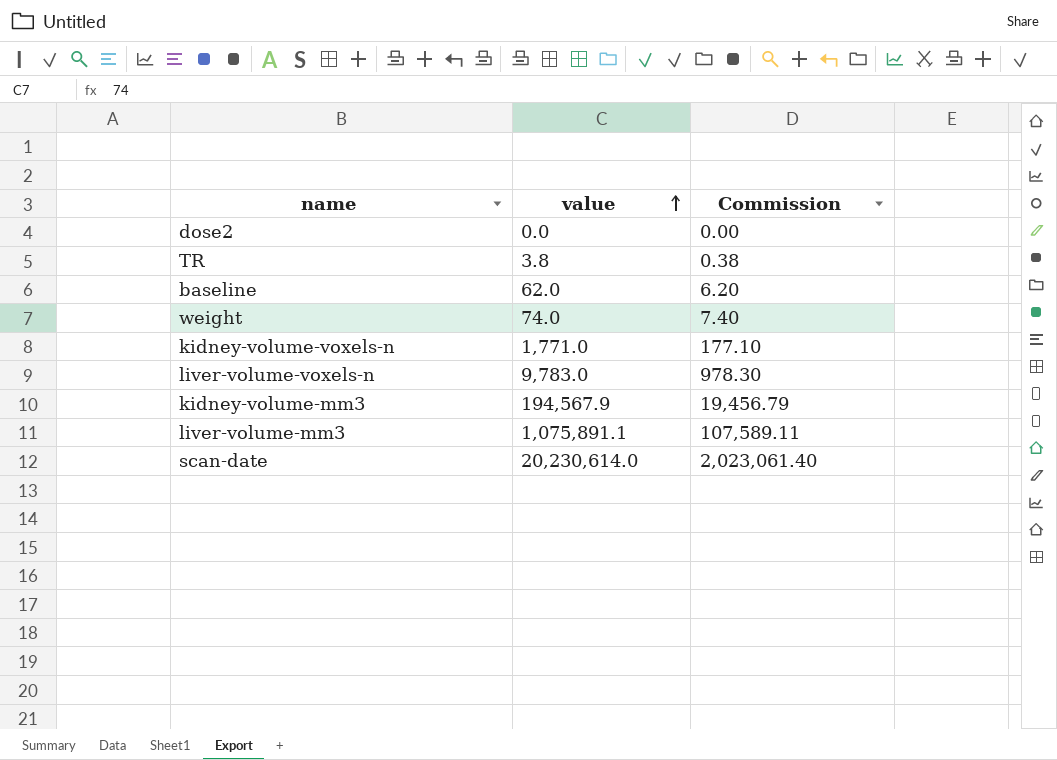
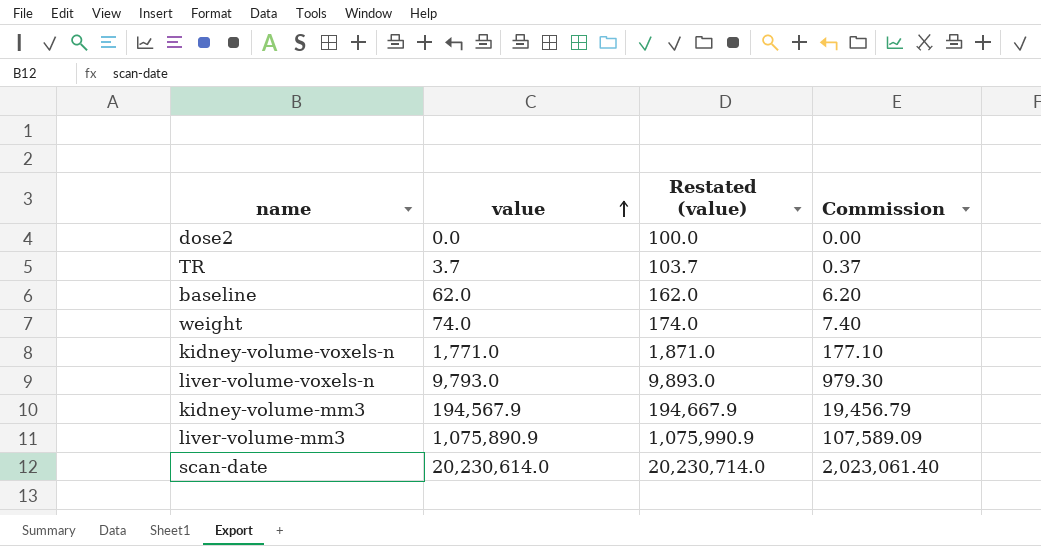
column Restated (value) | formula: none -> [value] + 100
TR | value: 3.8 -> 3.7
TR | Commission: 0.38 -> 0.37
liver-volume-voxels-n | value: 9,783.0 -> 9,793.0
liver-volume-voxels-n | Commission: 978.30 -> 979.30
liver-volume-mm3 | value: 1,075,891.1 -> 1,075,890.9
liver-volume-mm3 | Commission: 107,589.11 -> 107,589.09

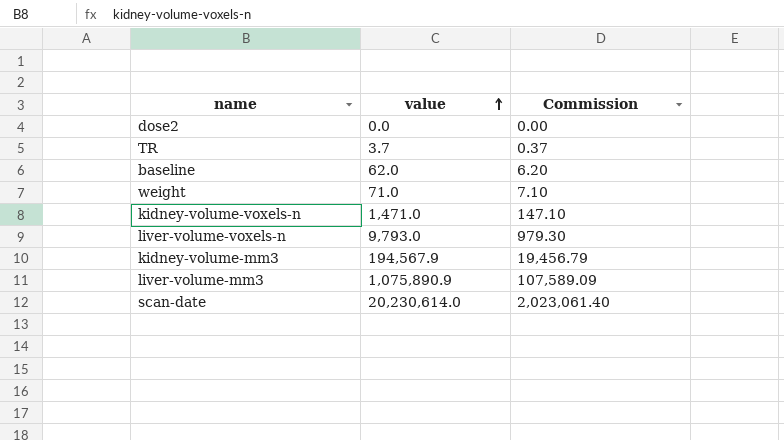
column Restated (value) | formula: [value] + 100 -> none
weight | value: 74.0 -> 71.0
weight | Commission: 7.40 -> 7.10
kidney-volume-voxels-n | value: 1,771.0 -> 1,471.0
kidney-volume-voxels-n | Commission: 177.10 -> 147.10

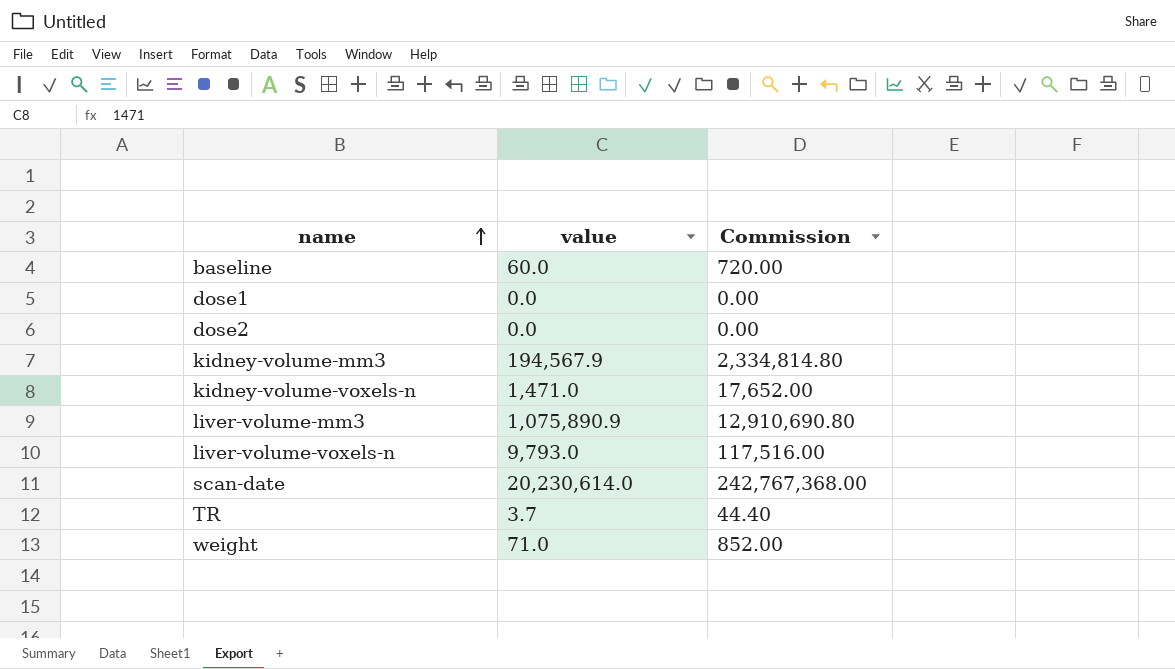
row order: value ascending -> name ascending
column Commission | formula: [value] * 0.1 -> [value] * 12
baseline | value: 62.0 -> 60.0
row dose1: none -> 0.0 | 0.00

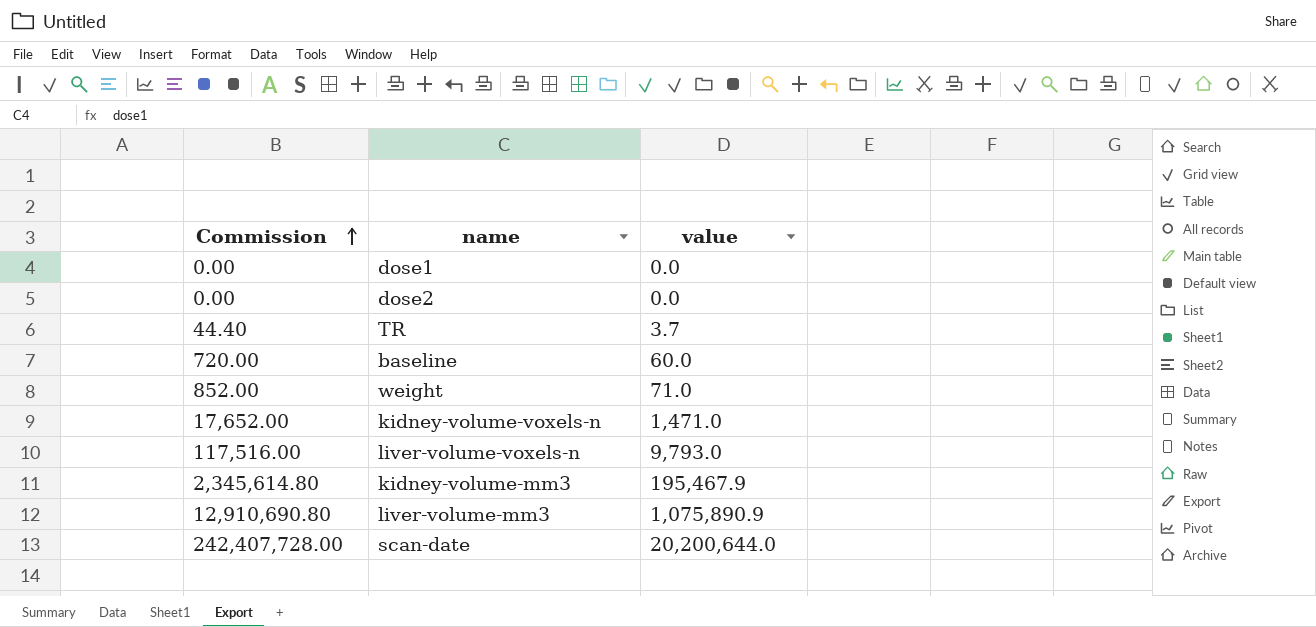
row order: name ascending -> Commission ascending
column Commission | position: 3 -> 1
kidney-volume-mm3 | Commission: 2,334,814.80 -> 2,345,614.80
kidney-volume-mm3 | value: 194,567.9 -> 195,467.9
scan-date | Commission: 242,767,368.00 -> 242,407,728.00
scan-date | value: 20,230,614.0 -> 20,200,644.0

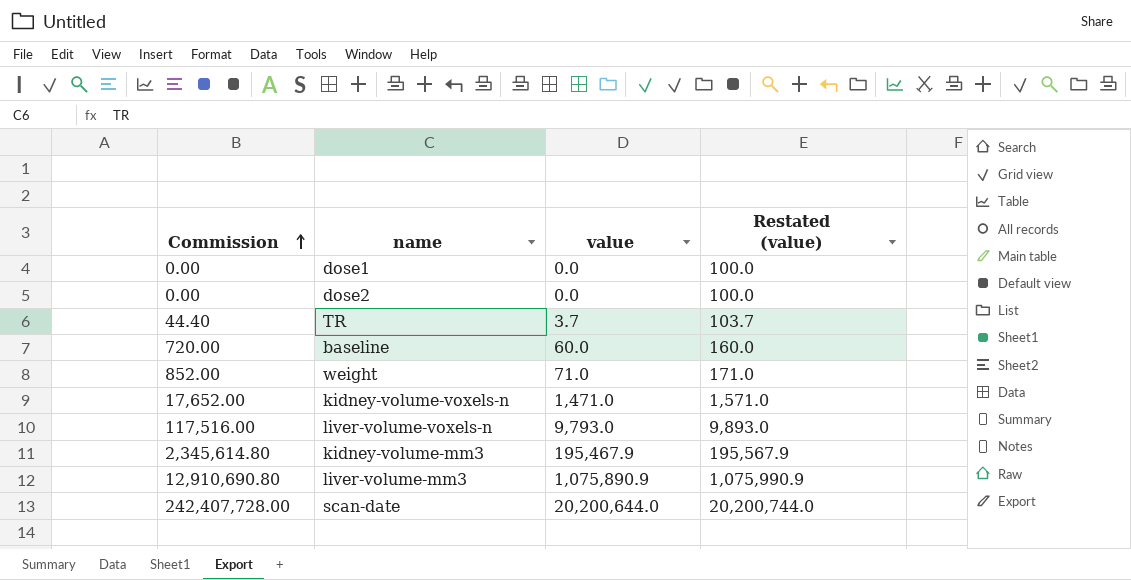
column Restated (value) | formula: none -> [value] + 100

